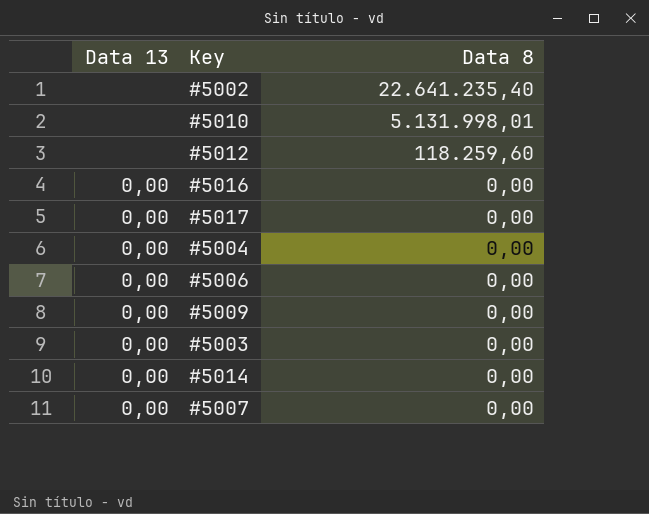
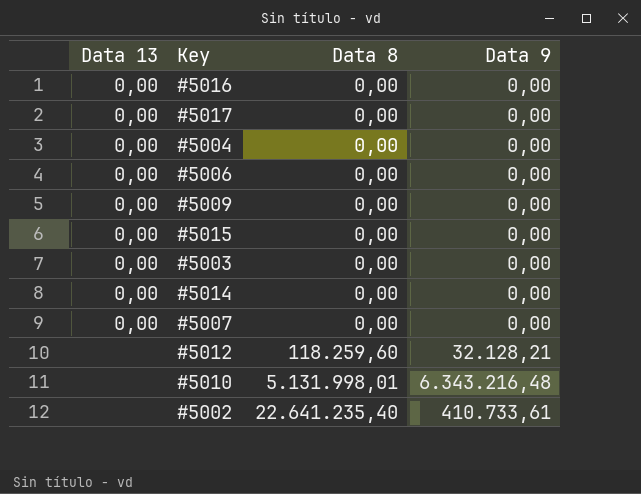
row order: Data 8 descending -> Data 8 ascending
column Data 9 | position: none -> 4
row #5015: none -> 0,00 | 0,00 | 0,00

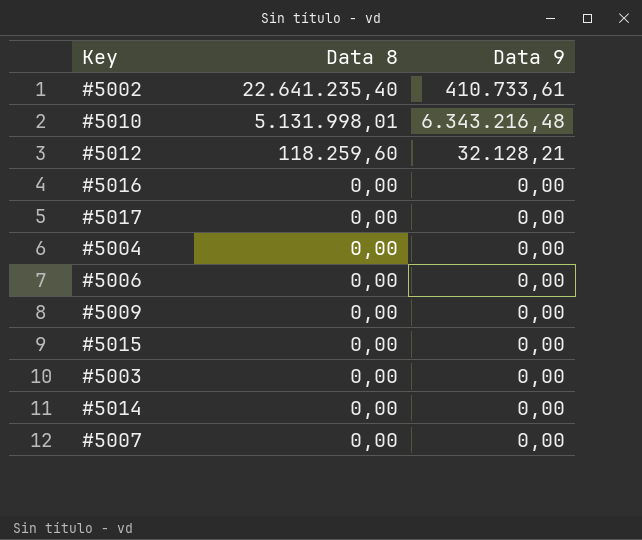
row order: Data 8 ascending -> Data 8 descending
column Data 13 | position: 1 -> none

